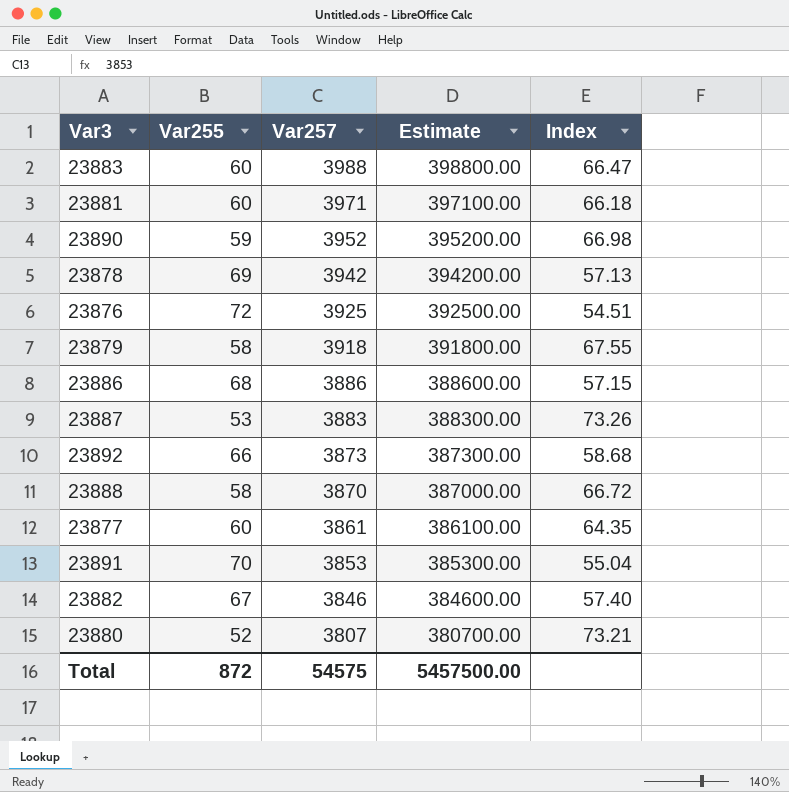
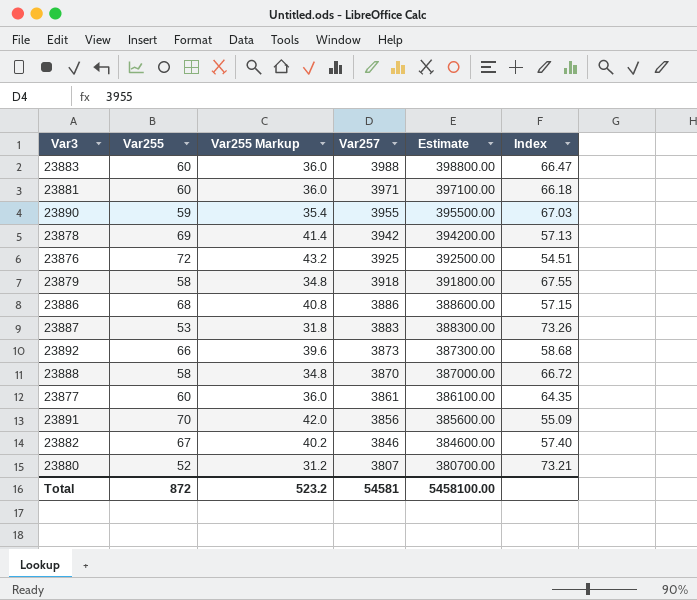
column Var255 Markup | formula: none -> [Var255] * 0.6
23890 | Var257: 3952 -> 3955
23890 | Estimate: 395200.00 -> 395500.00
23890 | Index: 66.98 -> 67.03
23891 | Var257: 3853 -> 3856
23891 | Estimate: 385300.00 -> 385600.00
23891 | Index: 55.04 -> 55.09
Total | Var257: 54575 -> 54581
Total | Estimate: 5457500.00 -> 5458100.00

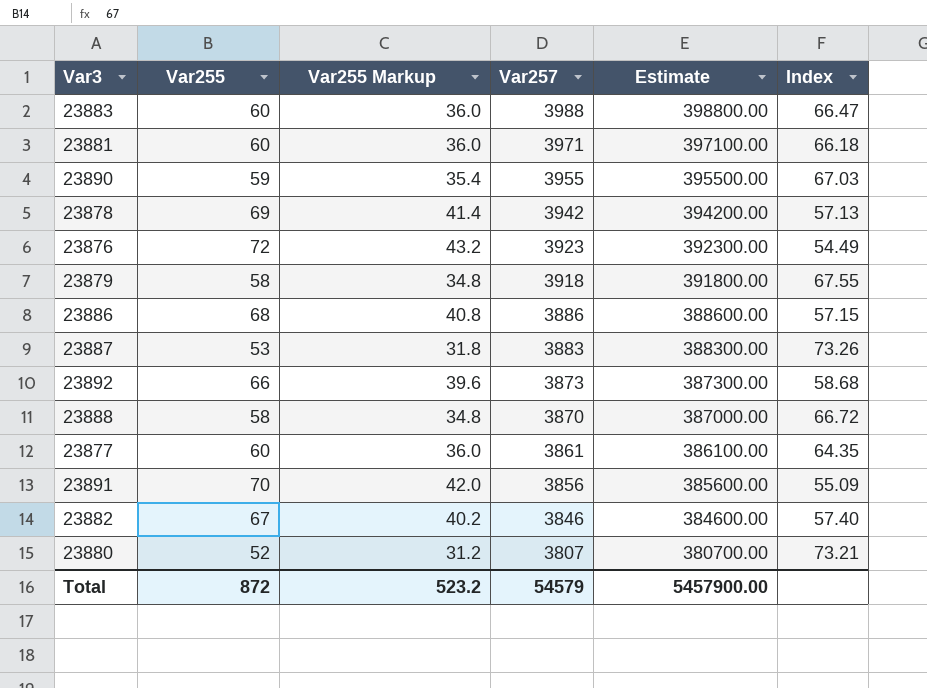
23876 | Var257: 3925 -> 3923
23876 | Estimate: 392500.00 -> 392300.00
23876 | Index: 54.51 -> 54.49
Total | Var257: 54581 -> 54579
Total | Estimate: 5458100.00 -> 5457900.00

